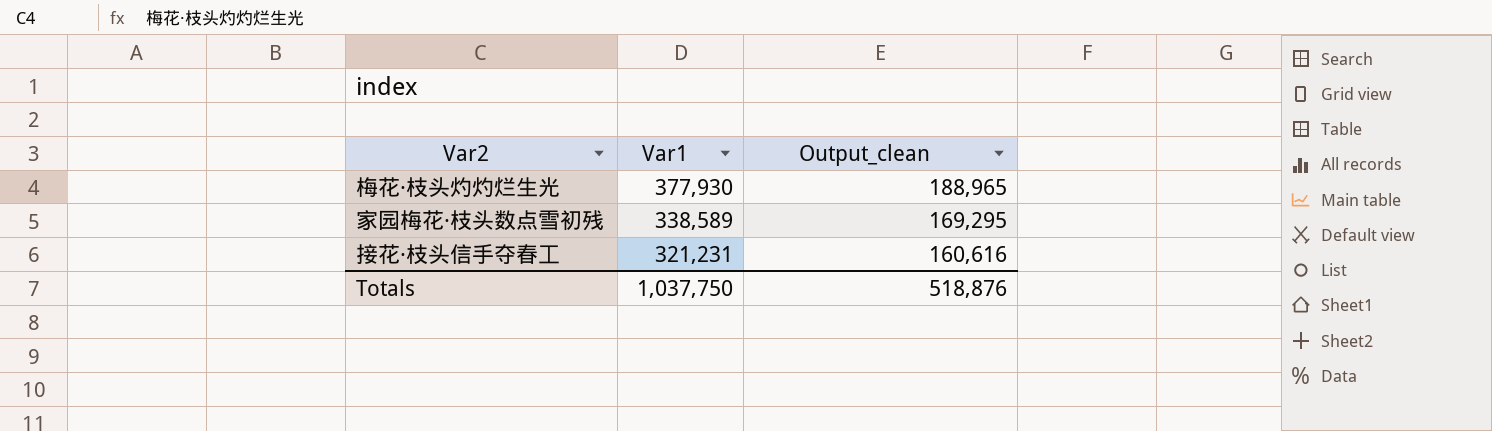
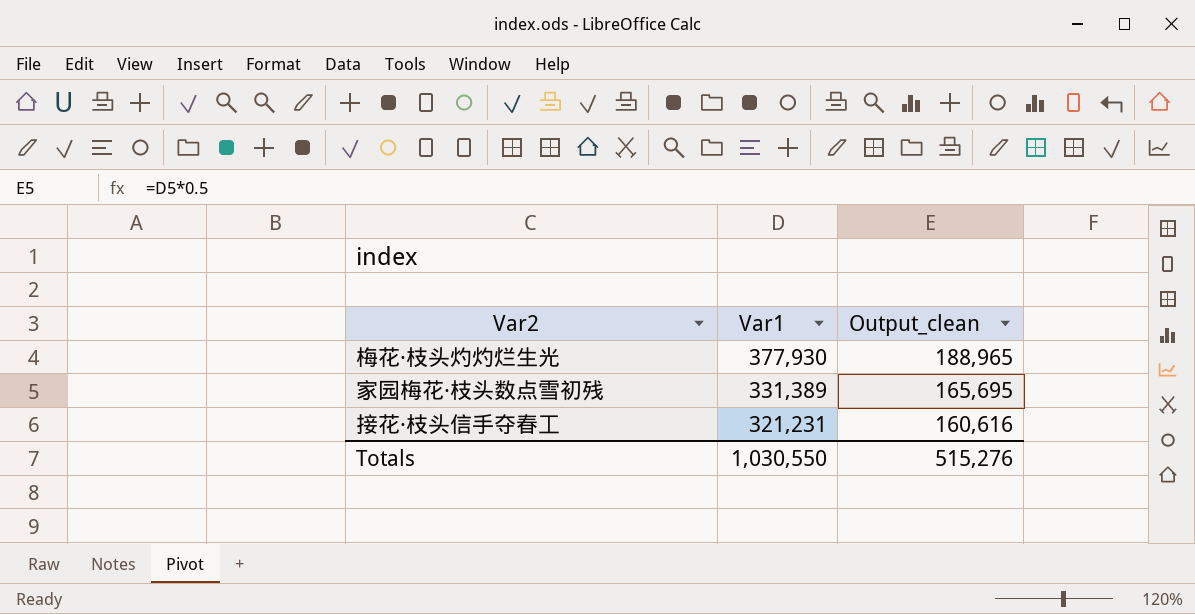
家园梅花·枝头数点雪初残 | Var1: 338,589 -> 331,389
家园梅花·枝头数点雪初残 | Output_clean: 169,295 -> 165,695
Totals | Var1: 1,037,750 -> 1,030,550
Totals | Output_clean: 518,876 -> 515,276

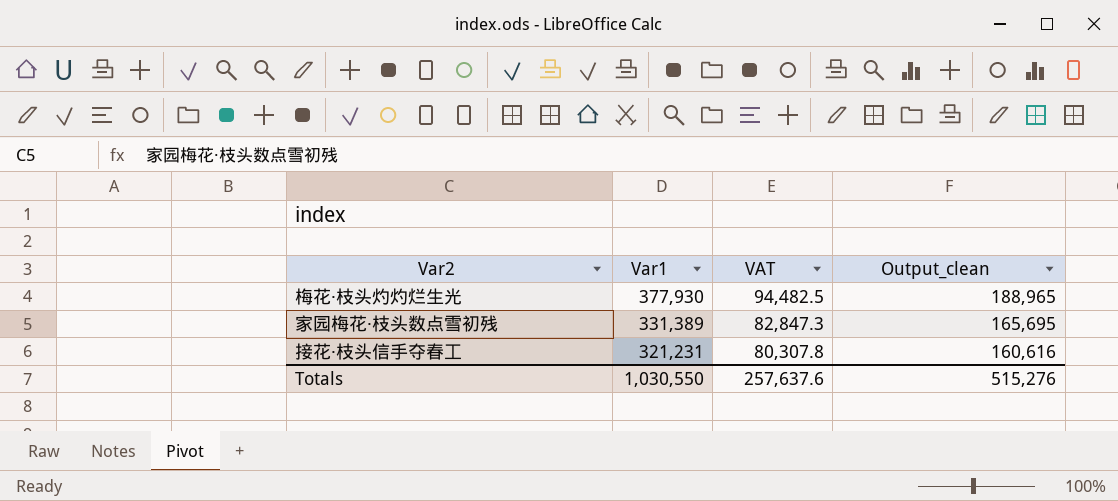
column VAT | formula: none -> [Var1] * 0.25

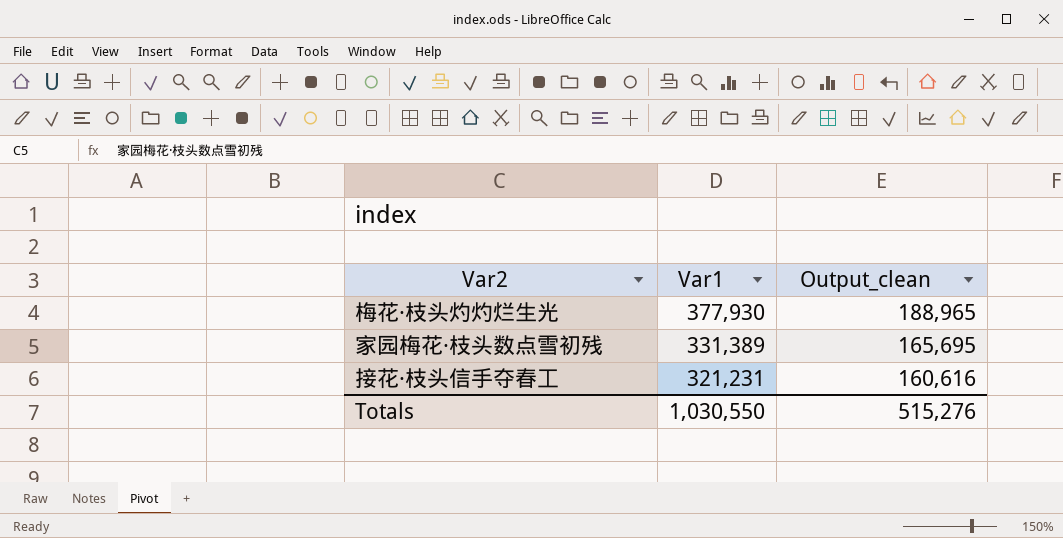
column VAT | formula: [Var1] * 0.25 -> none

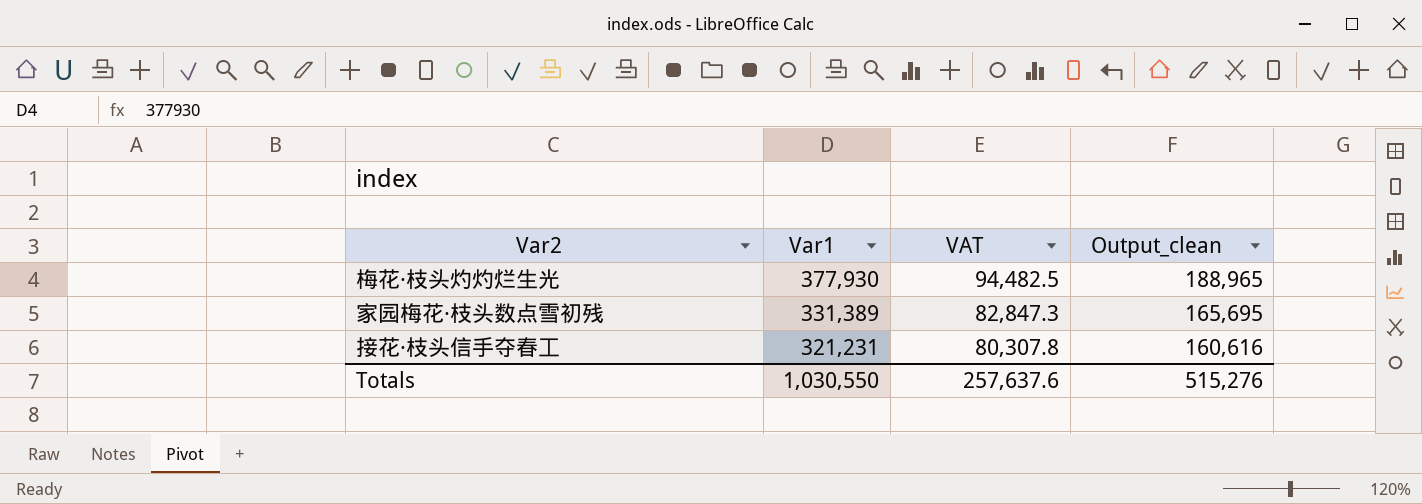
column VAT | formula: none -> [Var1] * 0.25

